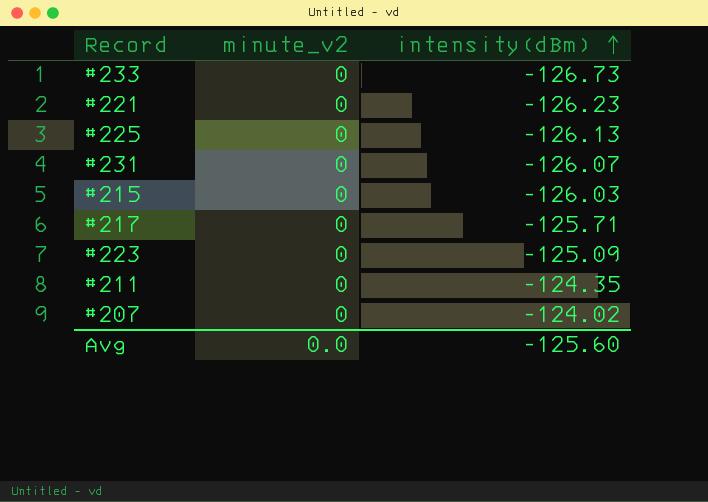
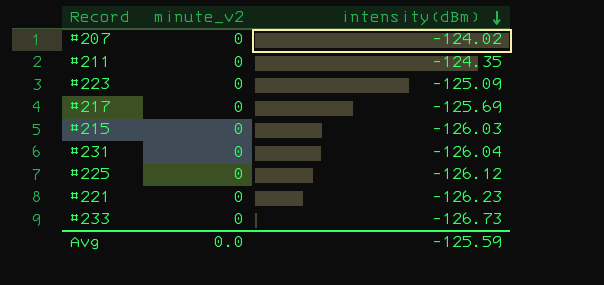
row order: intensity(dBm) ascending -> intensity(dBm) descending
#217 | intensity(dBm): -125.71 -> -125.69
#231 | intensity(dBm): -126.07 -> -126.04
#225 | intensity(dBm): -126.13 -> -126.12
Avg | intensity(dBm): -125.60 -> -125.59

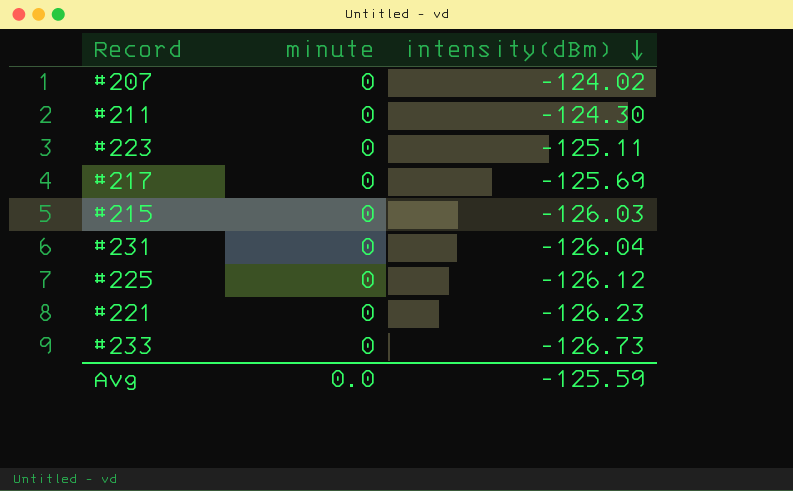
column name: minute_v2 -> minute
#211 | intensity(dBm): -124.35 -> -124.30
#223 | intensity(dBm): -125.09 -> -125.11

